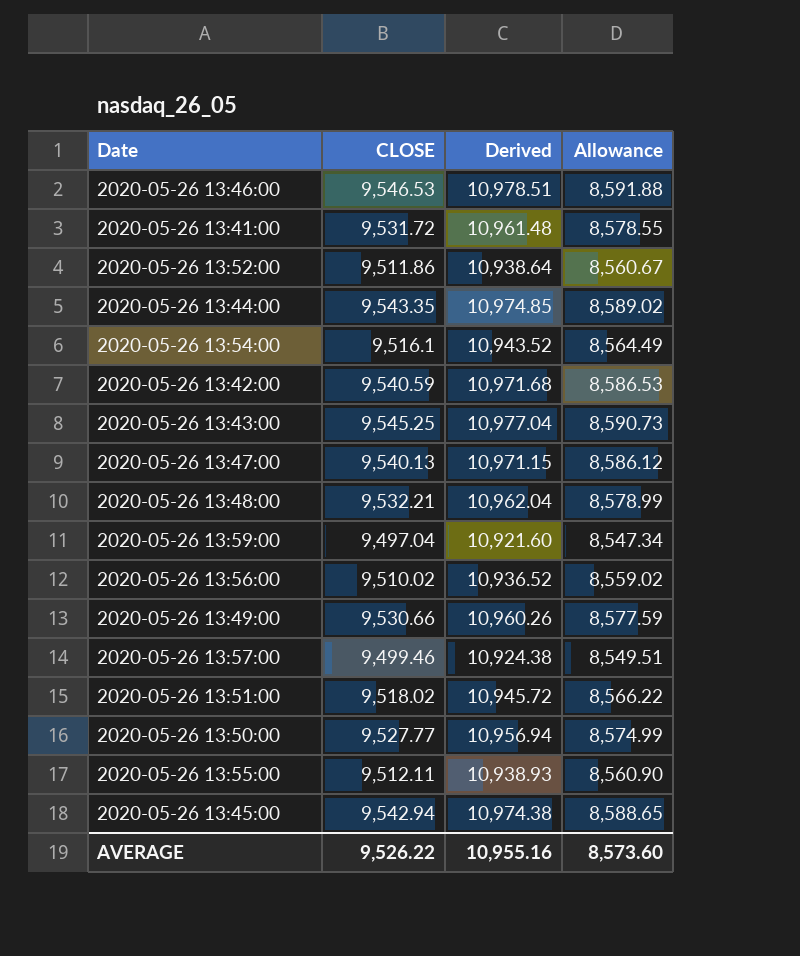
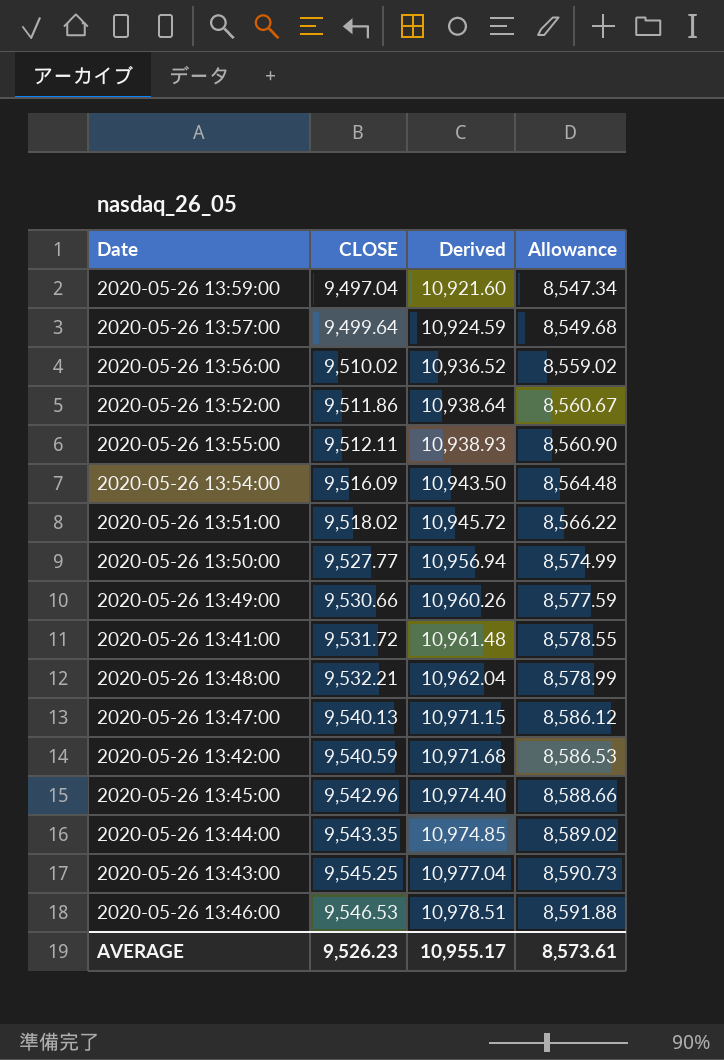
row order: none -> CLOSE ascending
2020-05-26 13:57:00 | CLOSE: 9,499.46 -> 9,499.64
2020-05-26 13:57:00 | Derived: 10,924.38 -> 10,924.59
2020-05-26 13:57:00 | Allowance: 8,549.51 -> 8,549.68
2020-05-26 13:54:00 | CLOSE: 9,516.1 -> 9,516.09
2020-05-26 13:54:00 | Derived: 10,943.52 -> 10,943.50
2020-05-26 13:54:00 | Allowance: 8,564.49 -> 8,564.48
2020-05-26 13:45:00 | CLOSE: 9,542.94 -> 9,542.96
2020-05-26 13:45:00 | Derived: 10,974.38 -> 10,974.40
2020-05-26 13:45:00 | Allowance: 8,588.65 -> 8,588.66
AVERAGE | CLOSE: 9,526.22 -> 9,526.23
AVERAGE | Derived: 10,955.16 -> 10,955.17
AVERAGE | Allowance: 8,573.60 -> 8,573.61

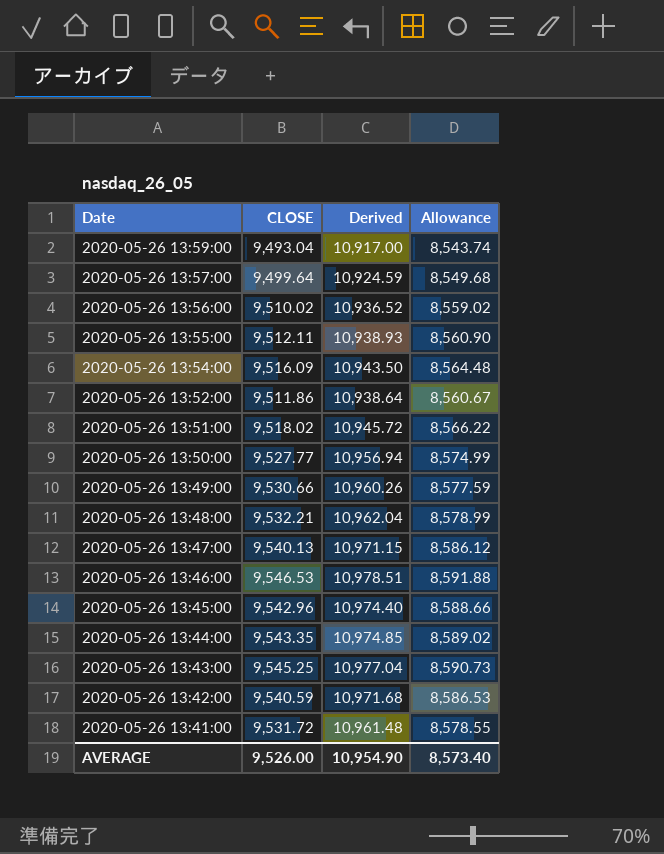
row order: CLOSE ascending -> Date descending
2020-05-26 13:59:00 | CLOSE: 9,497.04 -> 9,493.04
2020-05-26 13:59:00 | Derived: 10,921.60 -> 10,917.00
2020-05-26 13:59:00 | Allowance: 8,547.34 -> 8,543.74
AVERAGE | CLOSE: 9,526.23 -> 9,526.00
AVERAGE | Derived: 10,955.17 -> 10,954.90
AVERAGE | Allowance: 8,573.61 -> 8,573.40

